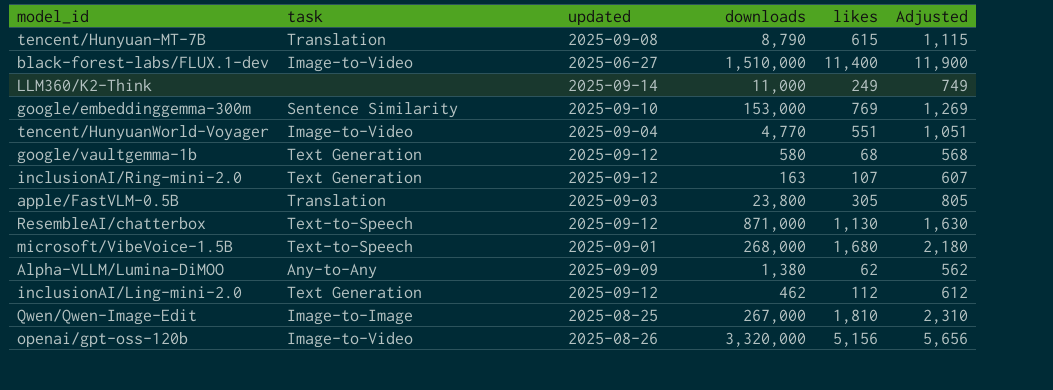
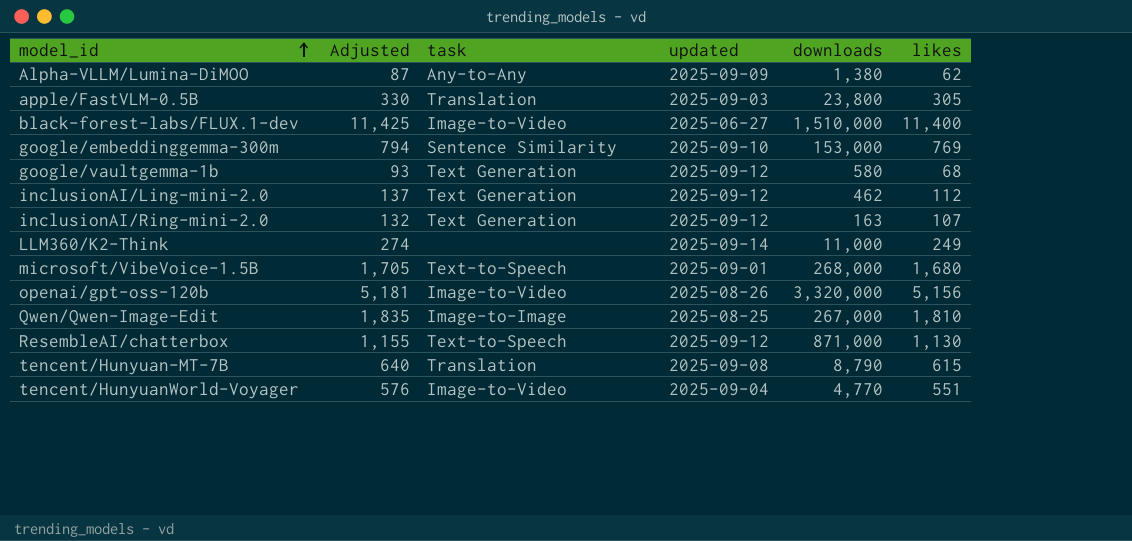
row order: none -> model_id ascending
column Adjusted | formula: [likes] + 500 -> [likes] + 25
column Adjusted | position: 6 -> 2

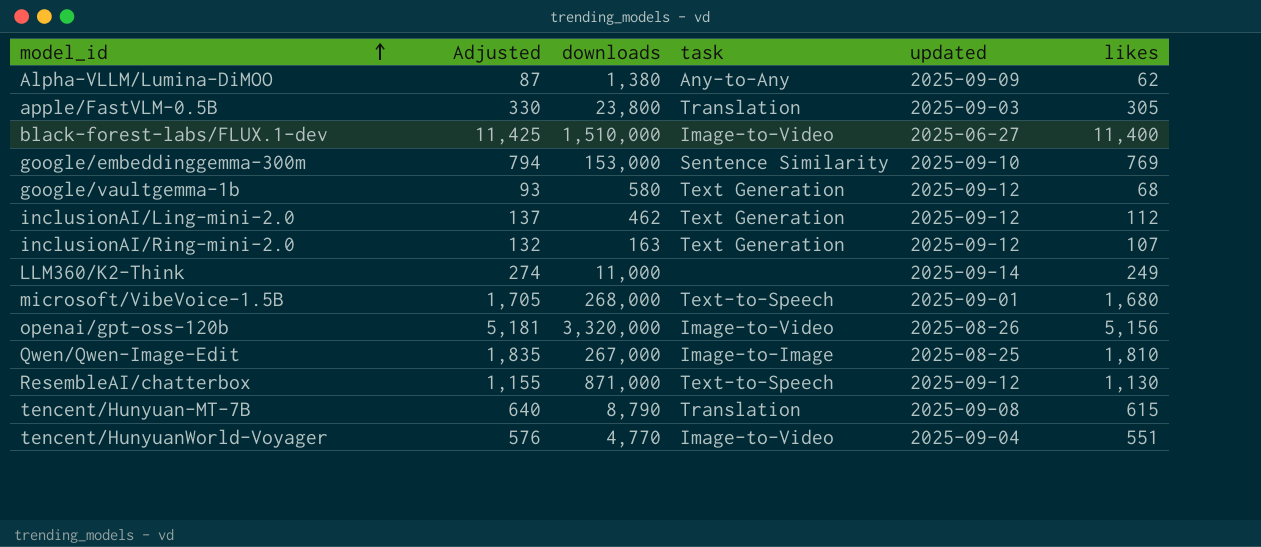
column downloads | position: 5 -> 3

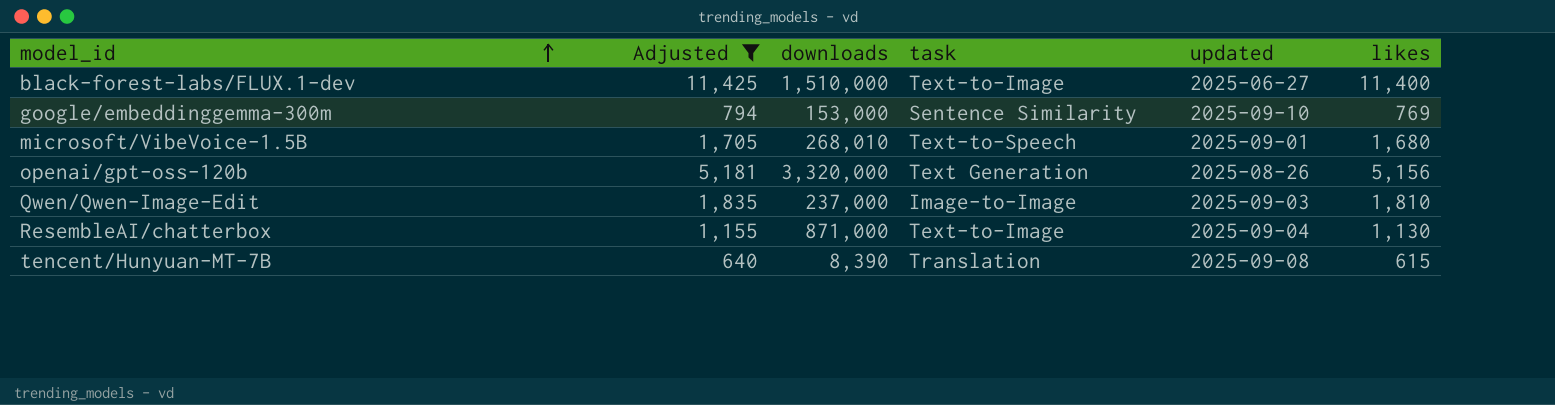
filter: none -> Adjusted >= 640
black-forest-labs/FLUX.1-dev | task: Image-to-Video -> Text-to-Image
microsoft/VibeVoice-1.5B | downloads: 268,000 -> 268,010
openai/gpt-oss-120b | task: Image-to-Video -> Text Generation
Qwen/Qwen-Image-Edit | downloads: 267,000 -> 237,000
Qwen/Qwen-Image-Edit | updated: 2025-08-25 -> 2025-09-03
ResembleAI/chatterbox | task: Text-to-Speech -> Text-to-Image
ResembleAI/chatterbox | updated: 2025-09-12 -> 2025-09-04
tencent/Hunyuan-MT-7B | downloads: 8,790 -> 8,390

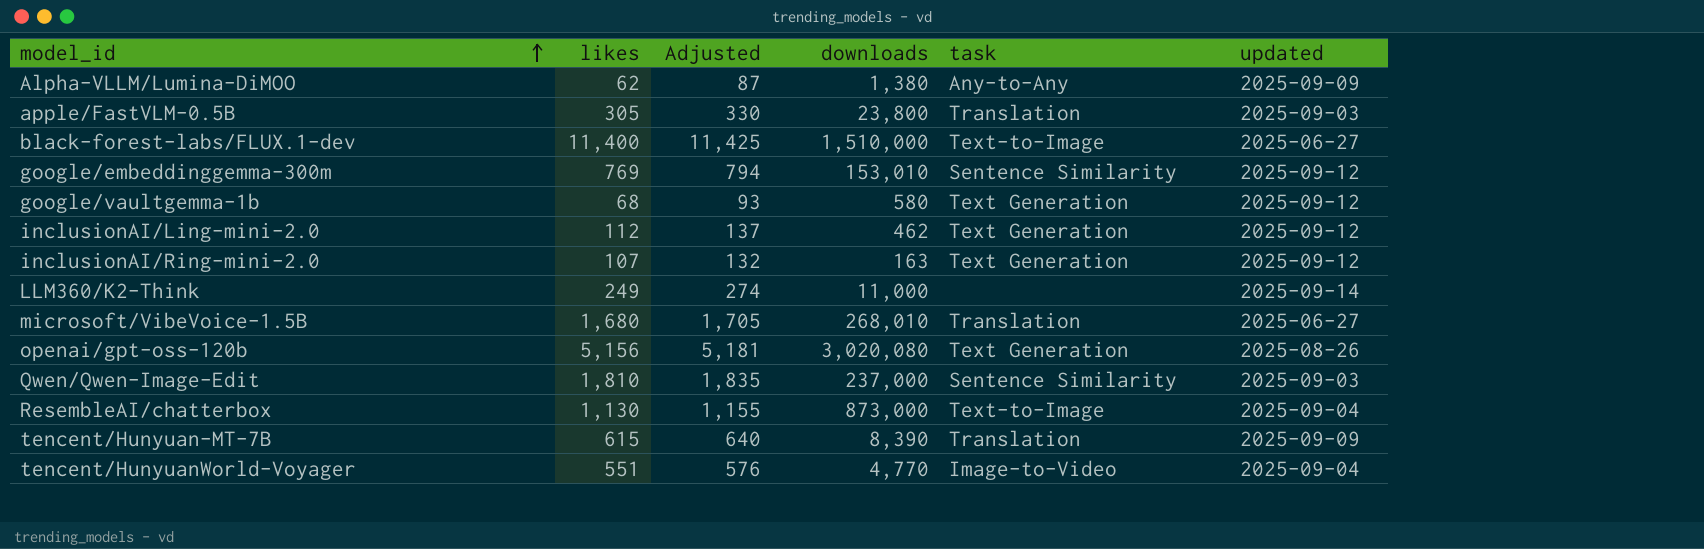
filter: Adjusted >= 640 -> none
column likes | position: 6 -> 2
google/embeddinggemma-300m | downloads: 153,000 -> 153,010
google/embeddinggemma-300m | updated: 2025-09-10 -> 2025-09-12
microsoft/VibeVoice-1.5B | task: Text-to-Speech -> Translation
microsoft/VibeVoice-1.5B | updated: 2025-09-01 -> 2025-06-27
openai/gpt-oss-120b | downloads: 3,320,000 -> 3,020,080
Qwen/Qwen-Image-Edit | task: Image-to-Image -> Sentence Similarity
ResembleAI/chatterbox | downloads: 871,000 -> 873,000
tencent/Hunyuan-MT-7B | updated: 2025-09-08 -> 2025-09-09

